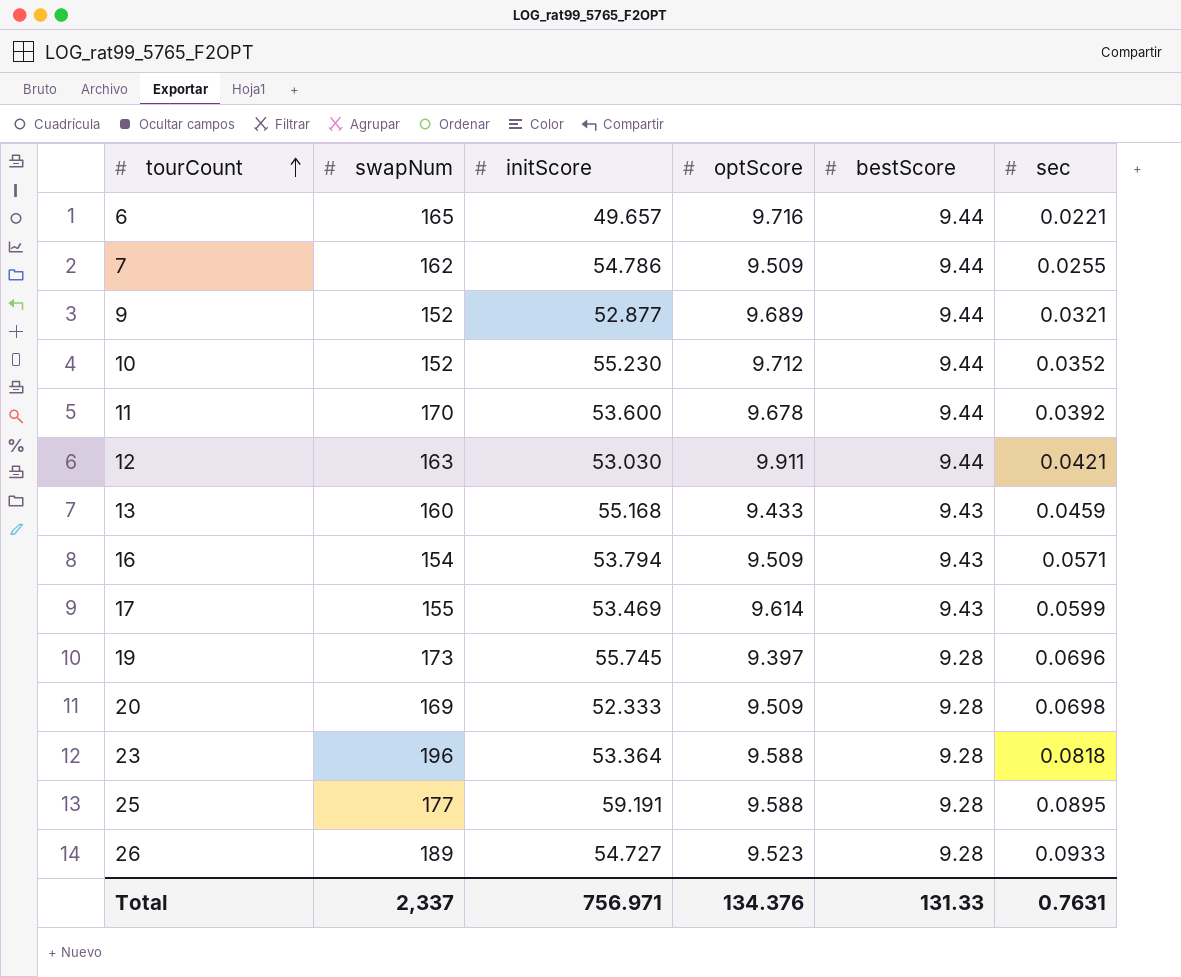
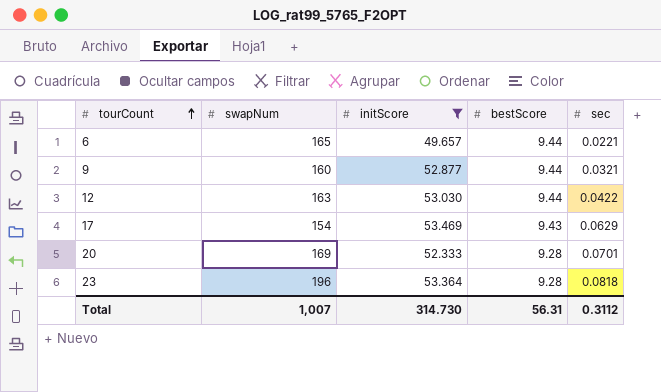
filter: none -> initScore <= 53.469
column optScore | position: 4 -> none
9 | swapNum: 152 -> 160
12 | sec: 0.0421 -> 0.0422
17 | swapNum: 155 -> 154
17 | sec: 0.0599 -> 0.0629
20 | sec: 0.0698 -> 0.0701
Total | swapNum: 2,337 -> 1,007
Total | initScore: 756.971 -> 314.730
Total | bestScore: 131.33 -> 56.31
Total | sec: 0.7631 -> 0.3112

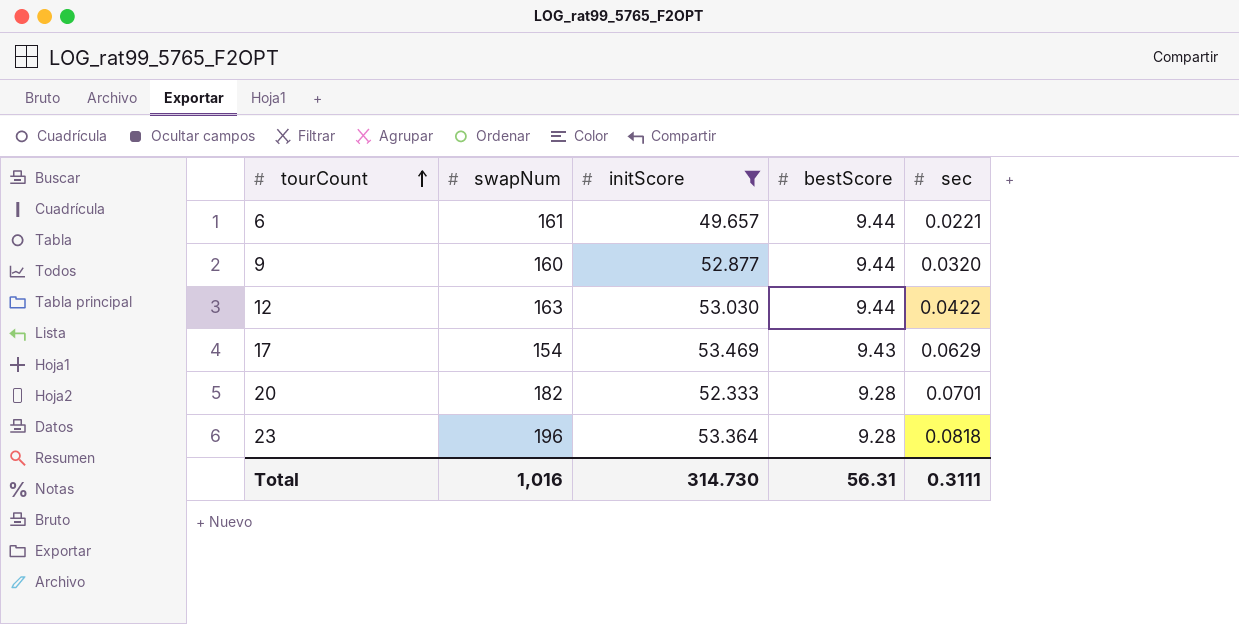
6 | swapNum: 165 -> 161
9 | sec: 0.0321 -> 0.0320
20 | swapNum: 169 -> 182
Total | swapNum: 1,007 -> 1,016
Total | sec: 0.3112 -> 0.3111

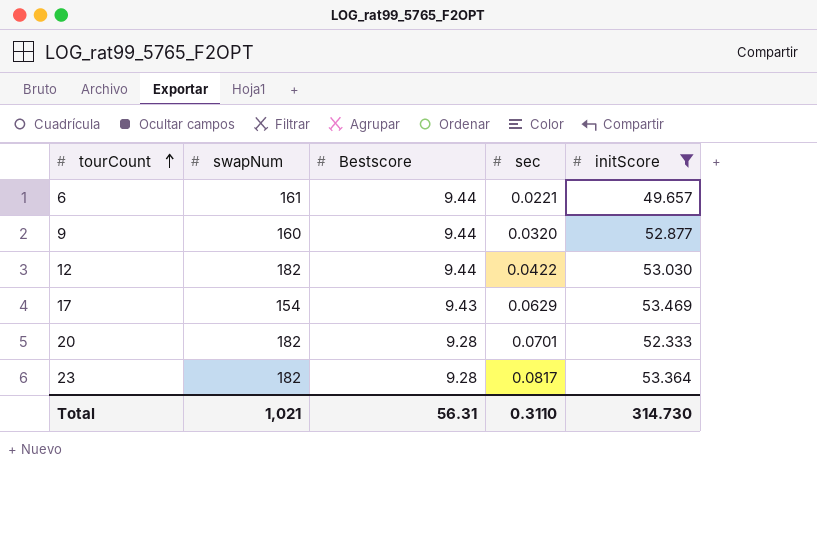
column name: bestScore -> Bestscore
column initScore | position: 3 -> 5
12 | swapNum: 163 -> 182
23 | swapNum: 196 -> 182
23 | sec: 0.0818 -> 0.0817
Total | swapNum: 1,016 -> 1,021
Total | sec: 0.3111 -> 0.3110

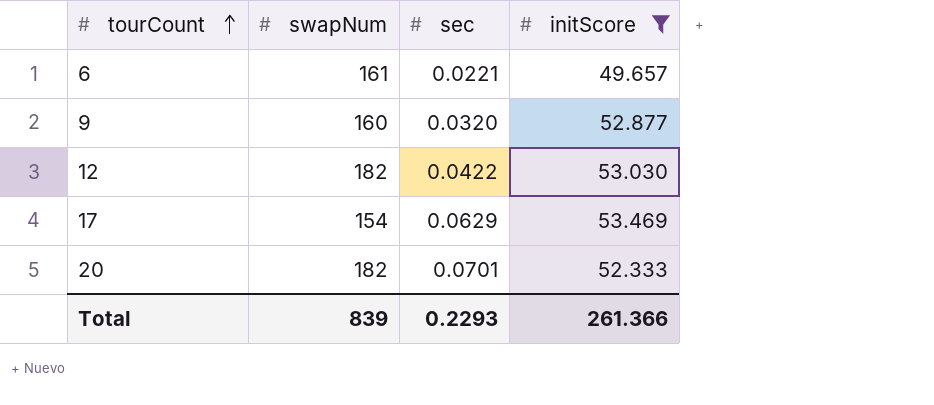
column Bestscore | position: 3 -> none
row 23: 182 | 9.28 | 0.0817 | 53.364 -> none
Total | swapNum: 1,021 -> 839
Total | sec: 0.3110 -> 0.2293
Total | initScore: 314.730 -> 261.366

